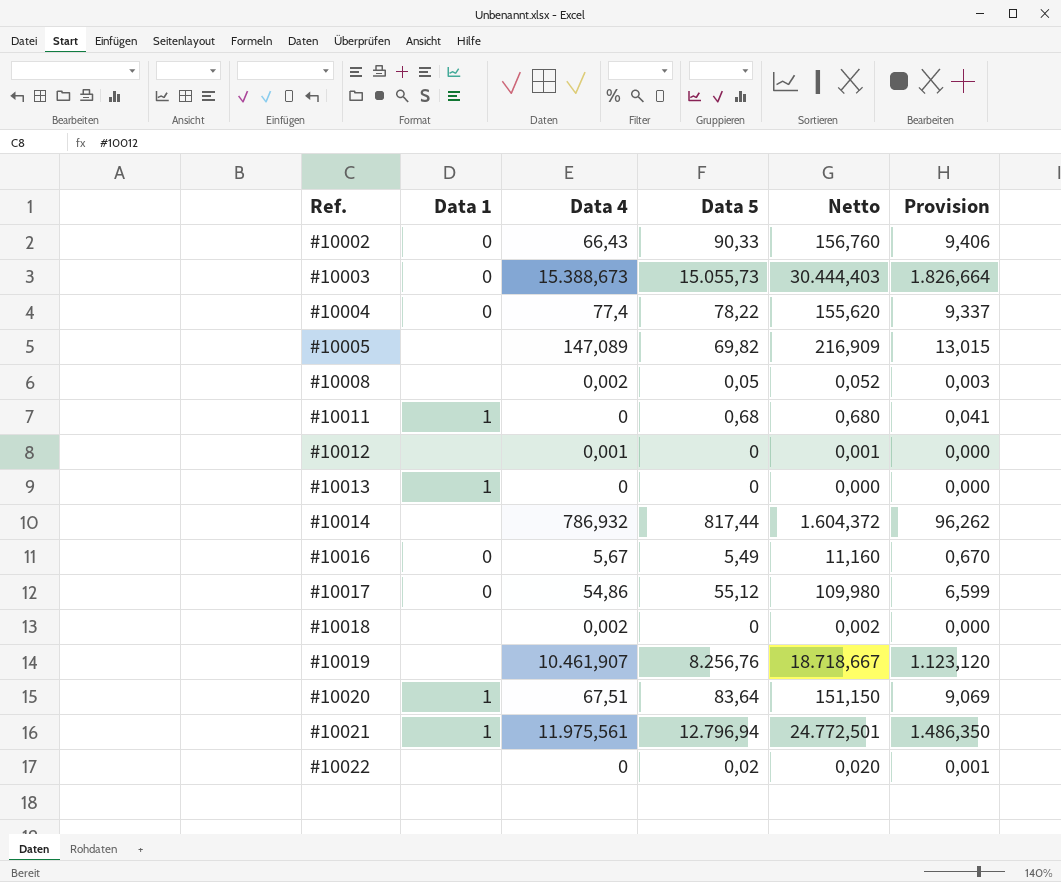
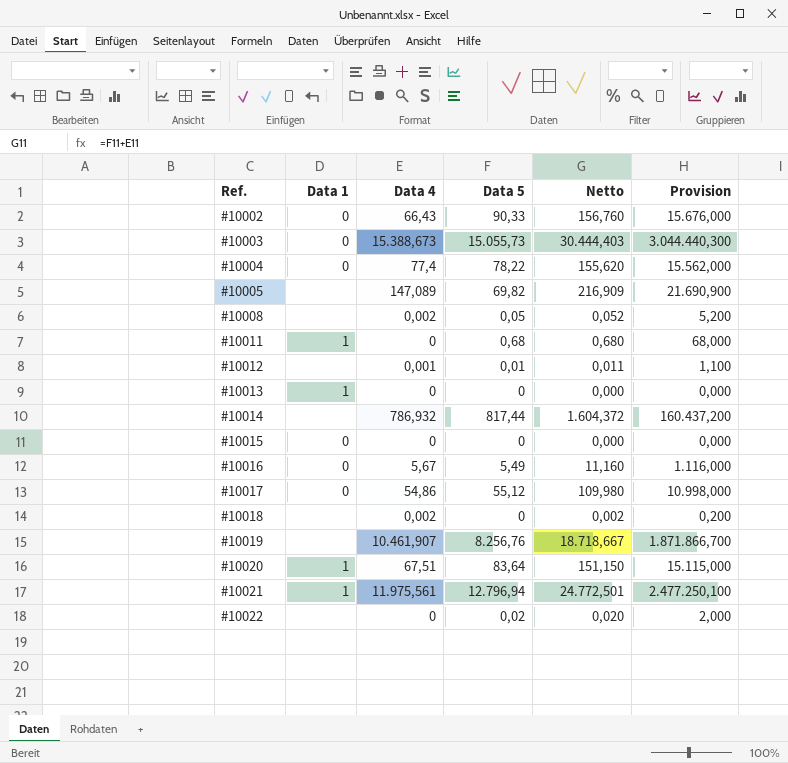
column Provision | formula: [Netto] * 0,06 -> [Netto] * 100
#10012 | Data 5: 0 -> 0,01
#10012 | Netto: 0,001 -> 0,011
row #10015: none -> 0 | 0 | 0 | 0,000 | 0,000

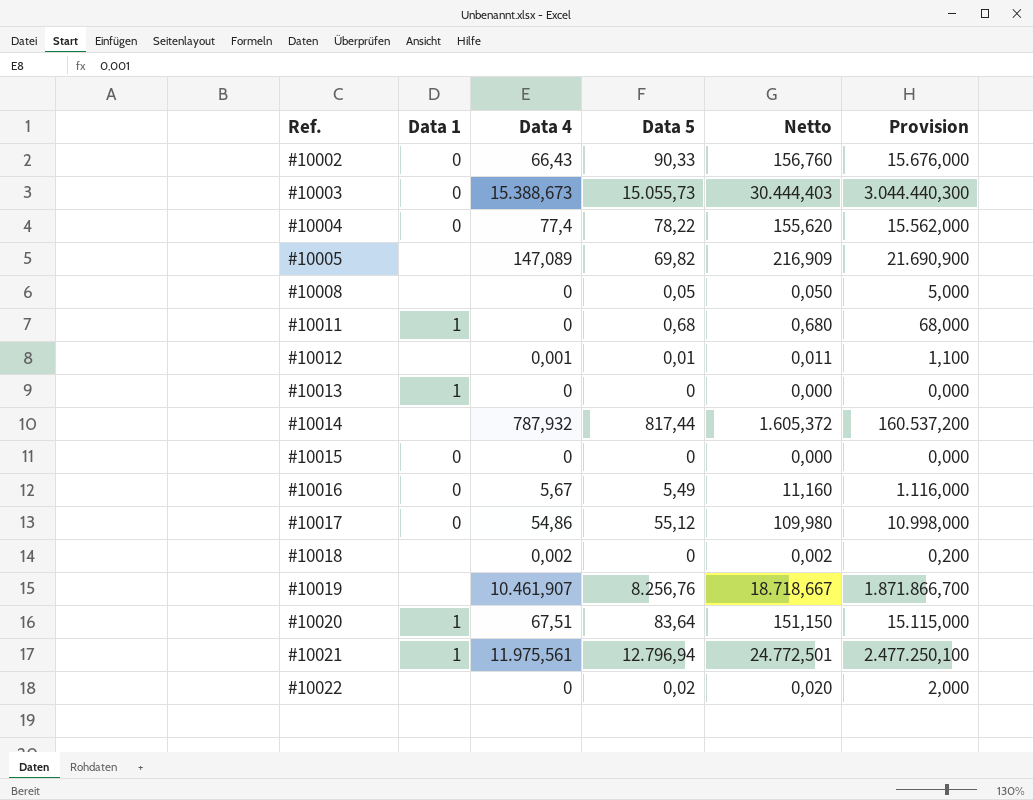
#10008 | Data 4: 0,002 -> 0
#10008 | Netto: 0,052 -> 0,050
#10008 | Provision: 5,200 -> 5,000
#10014 | Data 4: 786,932 -> 787,932
#10014 | Netto: 1.604,372 -> 1.605,372
#10014 | Provision: 160.437,200 -> 160.537,200

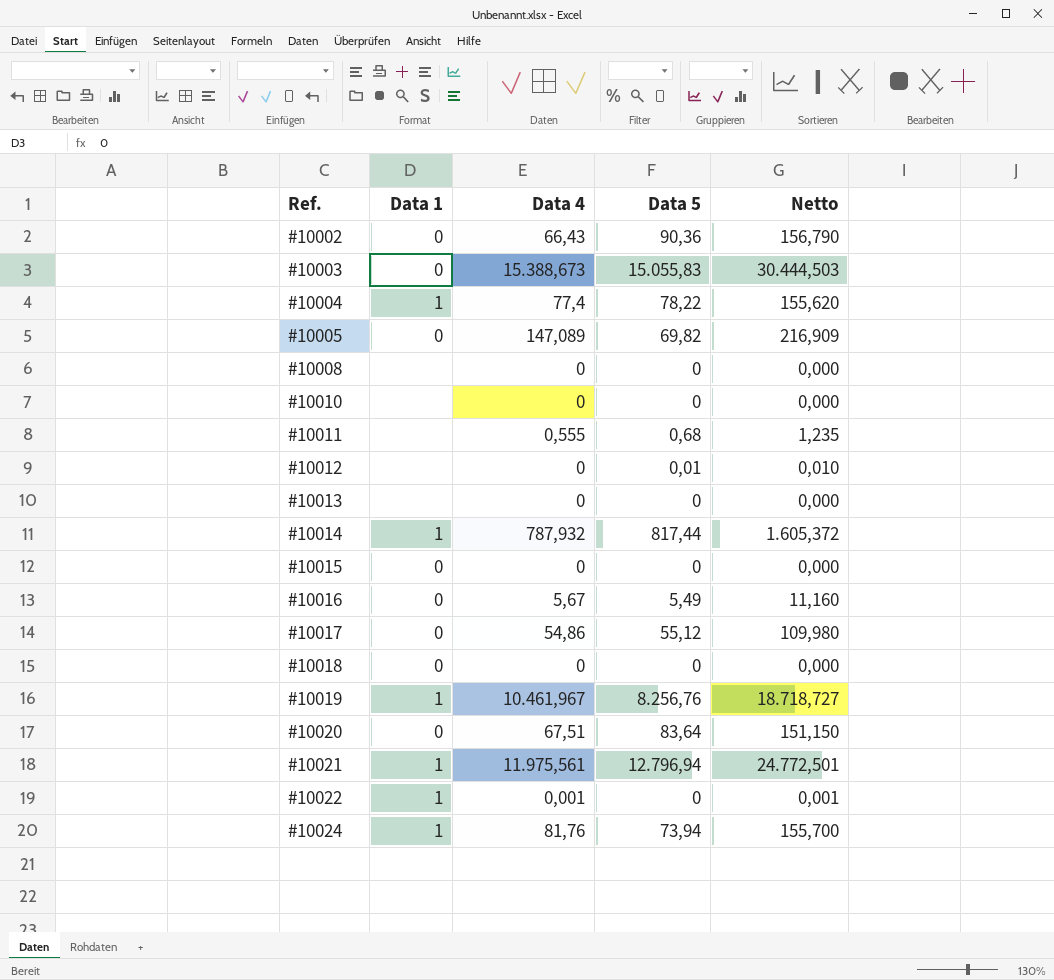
column Provision | formula: [Netto] * 100 -> none
#10002 | Data 5: 90,33 -> 90,36
#10002 | Netto: 156,760 -> 156,790
#10003 | Data 5: 15.055,73 -> 15.055,83
#10003 | Netto: 30.444,403 -> 30.444,503
#10004 | Data 1: 0 -> 1
#10005 | Data 1: none -> 0
#10008 | Data 5: 0,05 -> 0
#10008 | Netto: 0,050 -> 0,000
row #10010: none -> none | 0 | 0 | 0,000
#10011 | Data 1: 1 -> none
#10011 | Data 4: 0 -> 0,555
#10011 | Netto: 0,680 -> 1,235
#10012 | Data 4: 0,001 -> 0
#10012 | Netto: 0,011 -> 0,010
#10013 | Data 1: 1 -> none
#10014 | Data 1: none -> 1
#10018 | Data 1: none -> 0
#10018 | Data 4: 0,002 -> 0
#10018 | Netto: 0,002 -> 0,000
#10019 | Data 1: none -> 1
#10019 | Data 4: 10.461,907 -> 10.461,967
#10019 | Netto: 18.718,667 -> 18.718,727
#10020 | Data 1: 1 -> 0
#10022 | Data 1: none -> 1
#10022 | Data 4: 0 -> 0,001
#10022 | Data 5: 0,02 -> 0
#10022 | Netto: 0,020 -> 0,001
row #10024: none -> 1 | 81,76 | 73,94 | 155,700

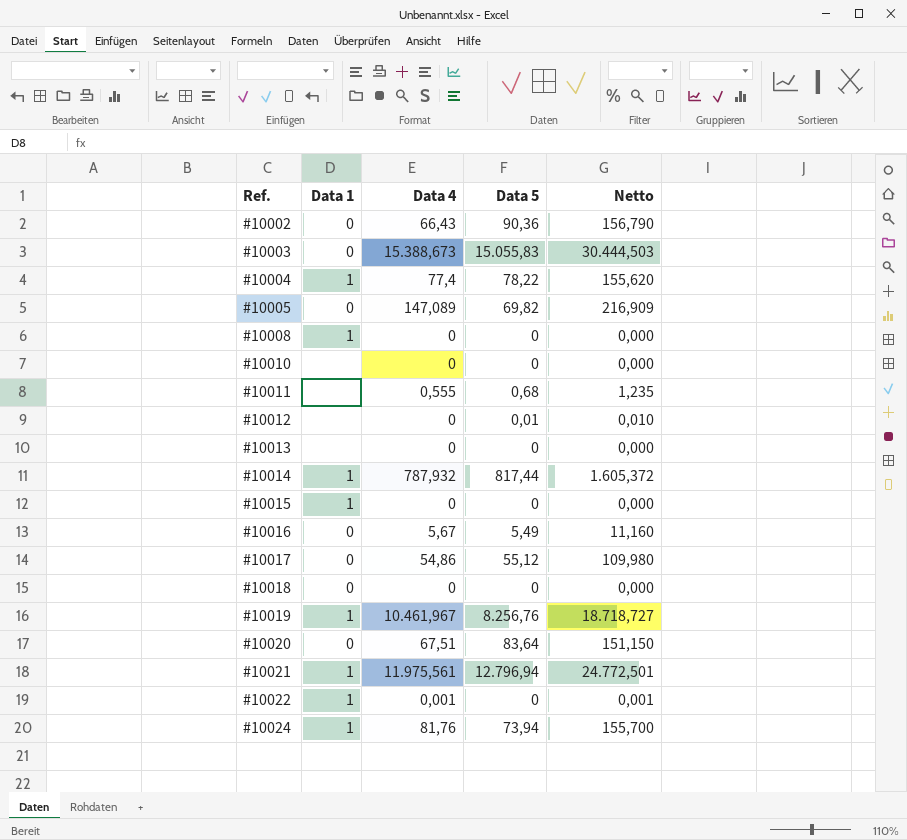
#10008 | Data 1: none -> 1
#10015 | Data 1: 0 -> 1

